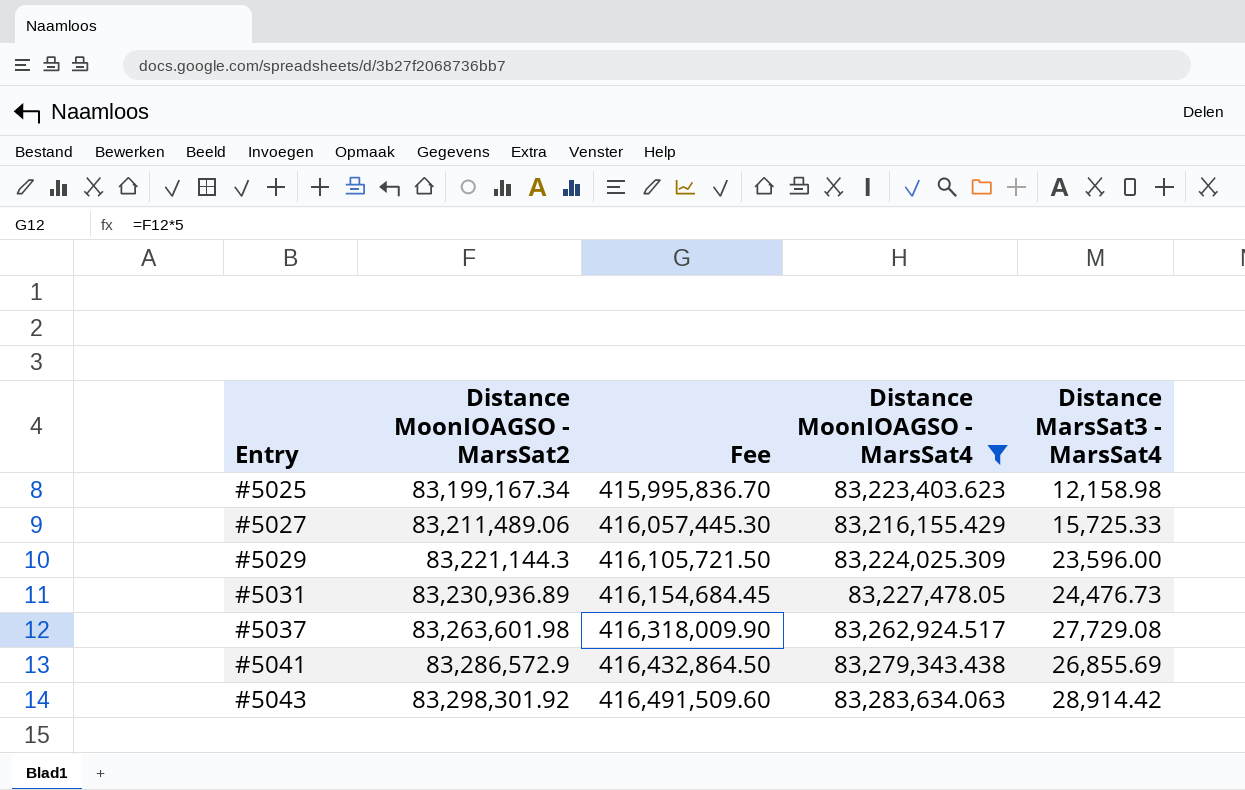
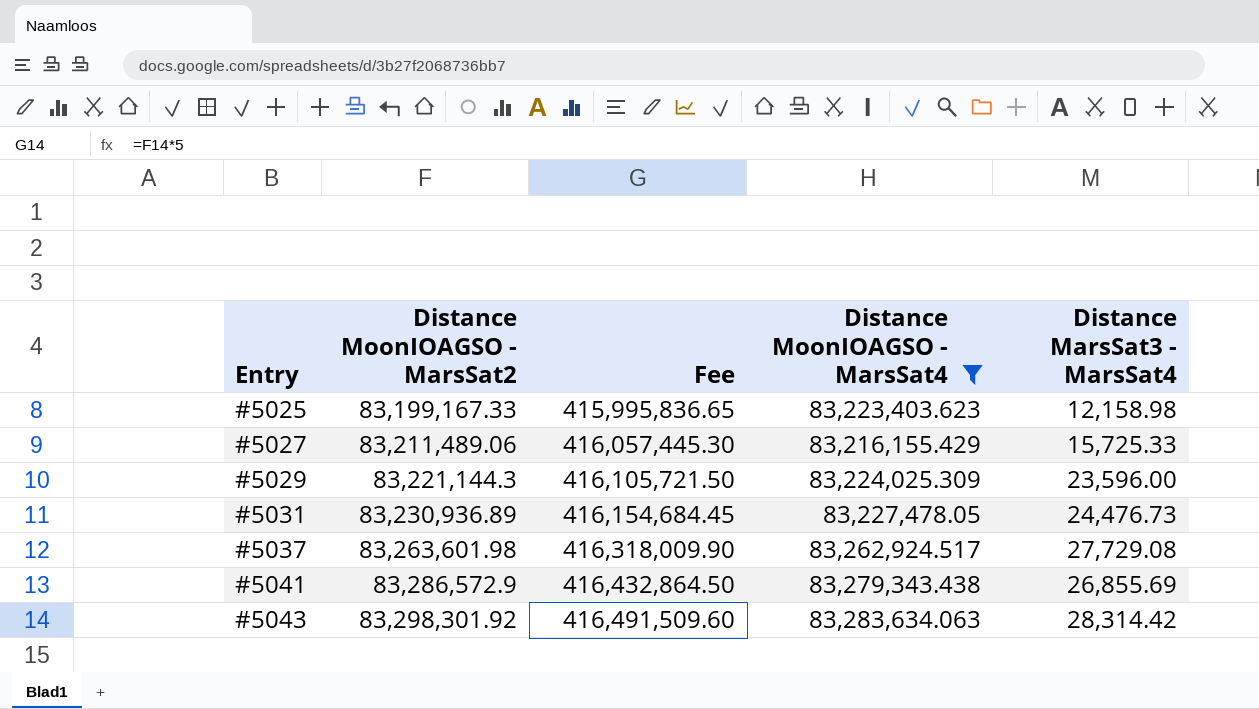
#5025 | Distance MoonIOAGSO - MarsSat2: 83,199,167.34 -> 83,199,167.33
#5025 | Fee: 415,995,836.70 -> 415,995,836.65
#5043 | Distance MarsSat3 - MarsSat4: 28,914.42 -> 28,314.42

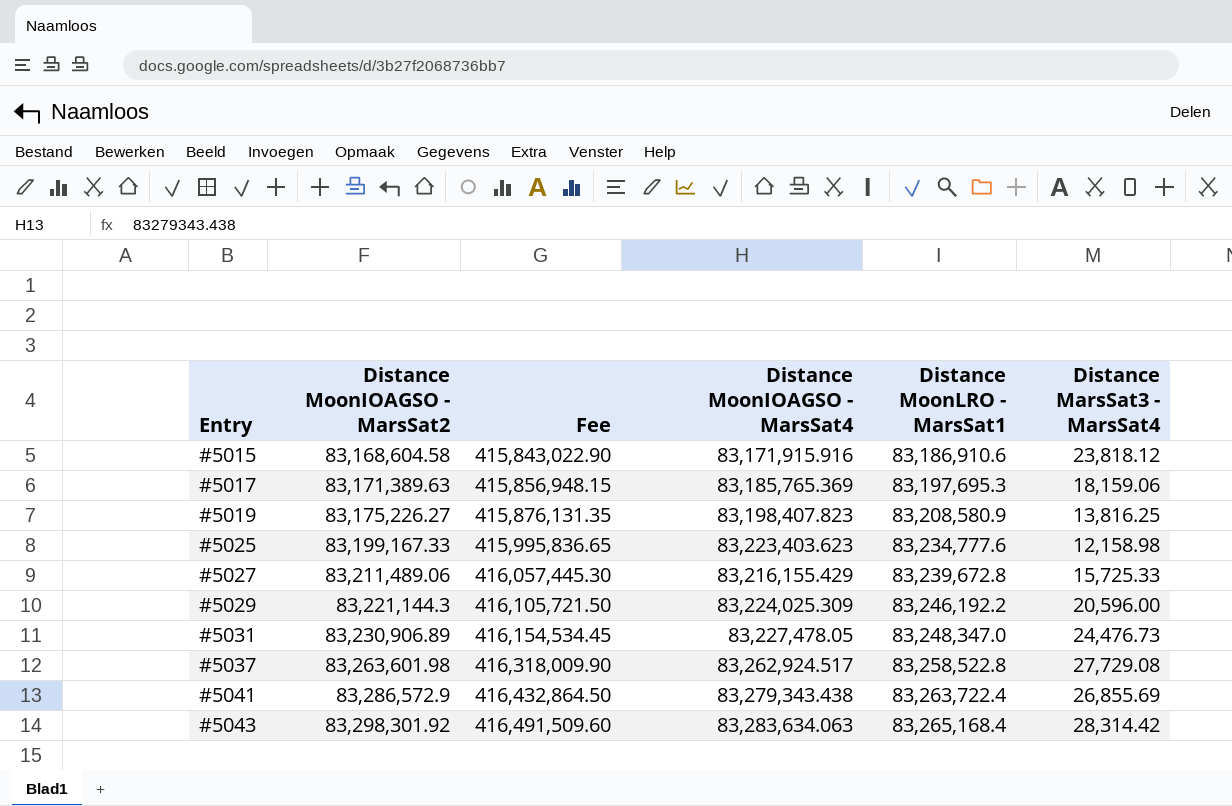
filter: Distance MoonIOAGSO - MarsSat4 >= 83,216,155.429 -> none
column Distance MoonLRO - MarsSat1 | position: none -> 5
#5029 | Distance MarsSat3 - MarsSat4: 23,596.00 -> 20,596.00
#5031 | Distance MoonIOAGSO - MarsSat2: 83,230,936.89 -> 83,230,906.89
#5031 | Fee: 416,154,684.45 -> 416,154,534.45

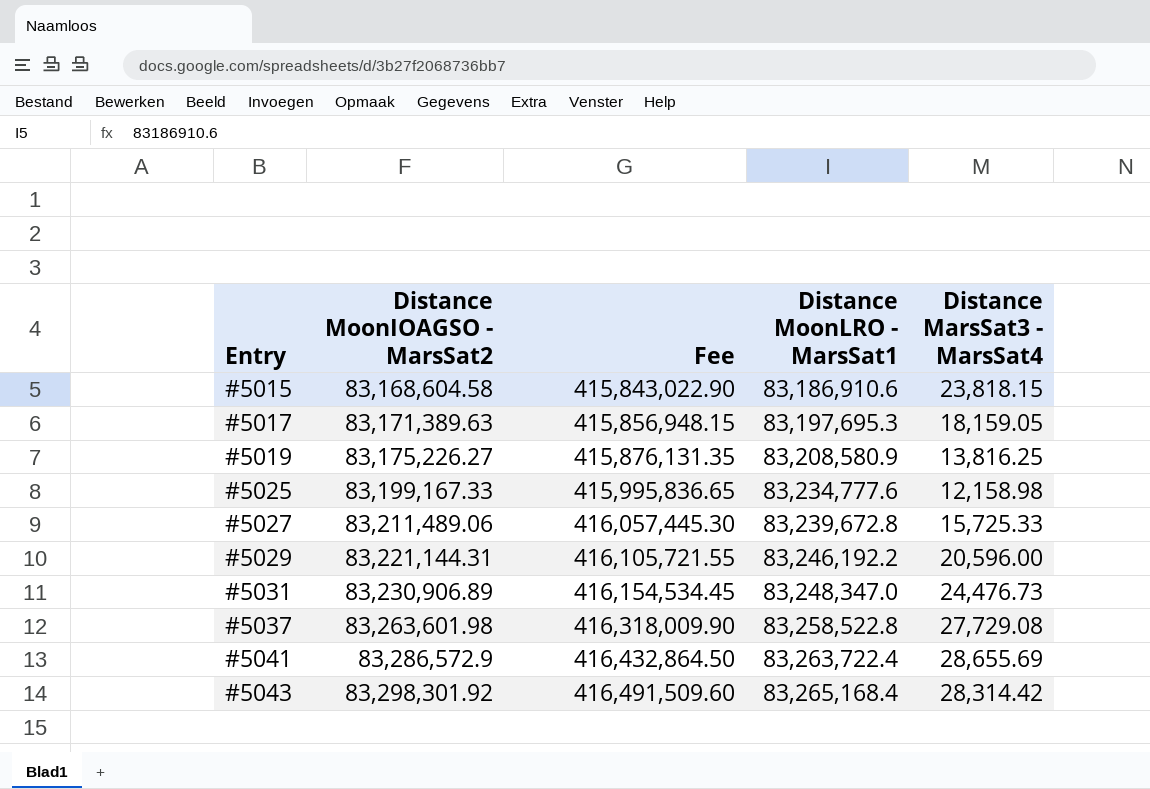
column Distance MoonIOAGSO - MarsSat4 | position: 4 -> none
#5015 | Distance MarsSat3 - MarsSat4: 23,818.12 -> 23,818.15
#5017 | Distance MarsSat3 - MarsSat4: 18,159.06 -> 18,159.05
#5029 | Distance MoonIOAGSO - MarsSat2: 83,221,144.3 -> 83,221,144.31
#5029 | Fee: 416,105,721.50 -> 416,105,721.55
#5041 | Distance MarsSat3 - MarsSat4: 26,855.69 -> 28,655.69

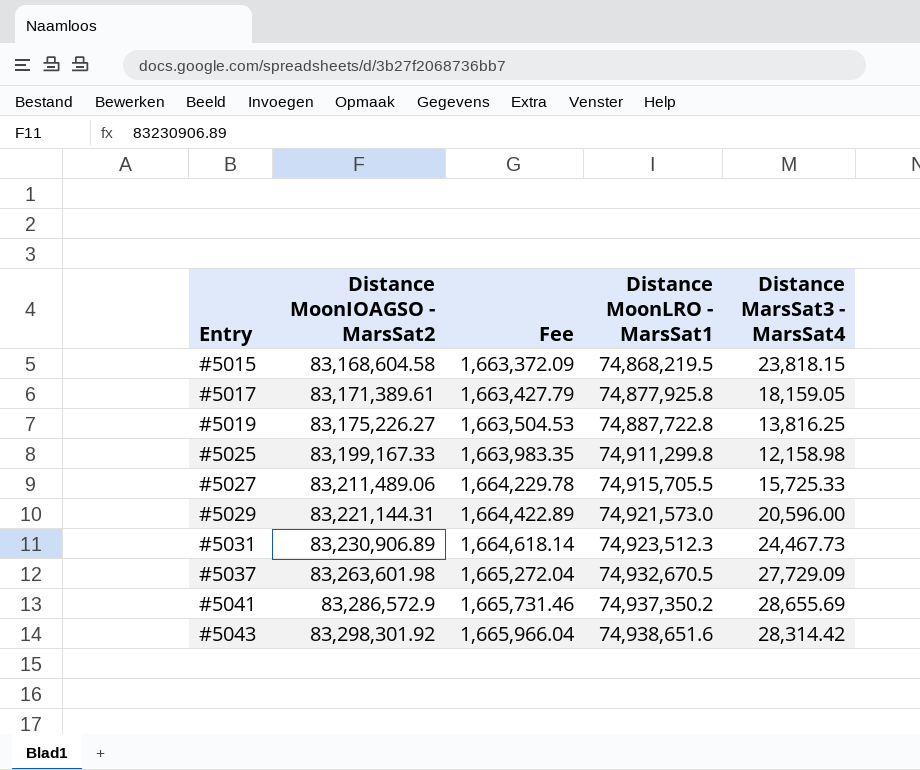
column Fee | formula: [Distance MoonIOAGSO - MarsSat2] * 5 -> [Distance MoonIOAGSO - MarsSat2] * 0.02
#5015 | Distance MoonLRO - MarsSat1: 83,186,910.6 -> 74,868,219.5
#5017 | Distance MoonIOAGSO - MarsSat2: 83,171,389.63 -> 83,171,389.61
#5017 | Distance MoonLRO - MarsSat1: 83,197,695.3 -> 74,877,925.8
#5019 | Distance MoonLRO - MarsSat1: 83,208,580.9 -> 74,887,722.8
#5025 | Distance MoonLRO - MarsSat1: 83,234,777.6 -> 74,911,299.8
#5027 | Distance MoonLRO - MarsSat1: 83,239,672.8 -> 74,915,705.5
#5029 | Distance MoonLRO - MarsSat1: 83,246,192.2 -> 74,921,573.0
#5031 | Distance MoonLRO - MarsSat1: 83,248,347.0 -> 74,923,512.3
#5031 | Distance MarsSat3 - MarsSat4: 24,476.73 -> 24,467.73
#5037 | Distance MoonLRO - MarsSat1: 83,258,522.8 -> 74,932,670.5
#5037 | Distance MarsSat3 - MarsSat4: 27,729.08 -> 27,729.09
#5041 | Distance MoonLRO - MarsSat1: 83,263,722.4 -> 74,937,350.2
#5043 | Distance MoonLRO - MarsSat1: 83,265,168.4 -> 74,938,651.6

